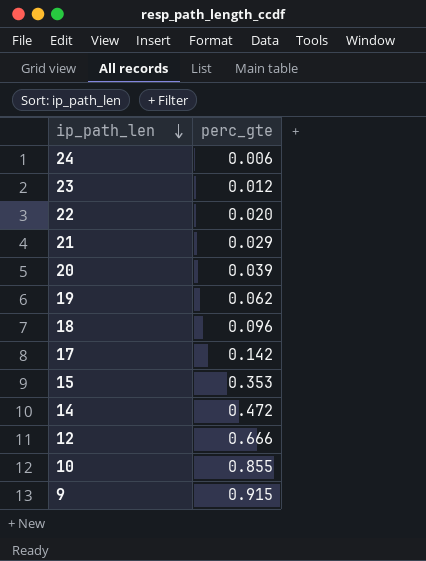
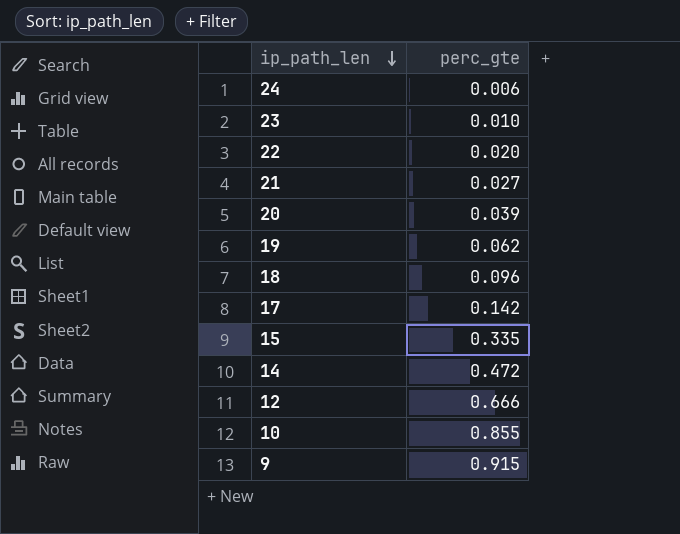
23 | perc_gte: 0.012 -> 0.010
21 | perc_gte: 0.029 -> 0.027
15 | perc_gte: 0.353 -> 0.335

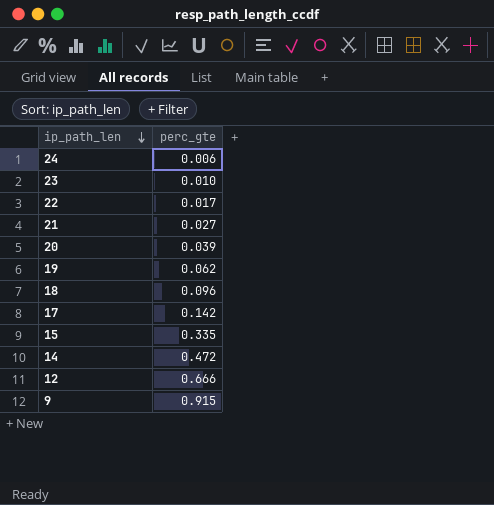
row 10: 0.855 -> none
22 | perc_gte: 0.020 -> 0.017

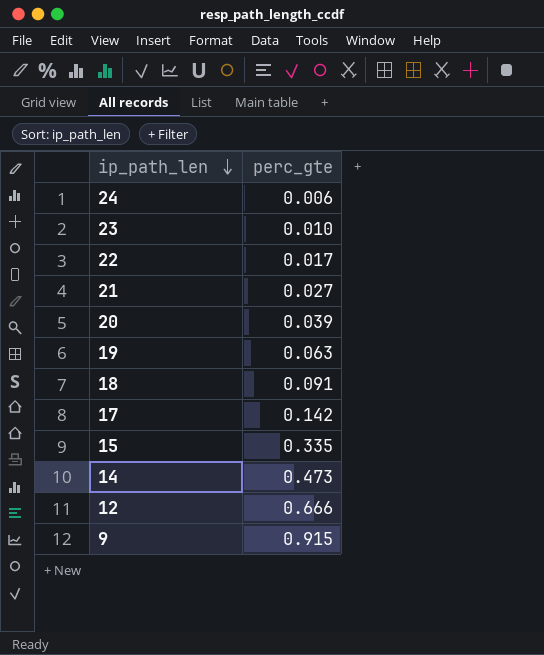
19 | perc_gte: 0.062 -> 0.063
18 | perc_gte: 0.096 -> 0.091
14 | perc_gte: 0.472 -> 0.473

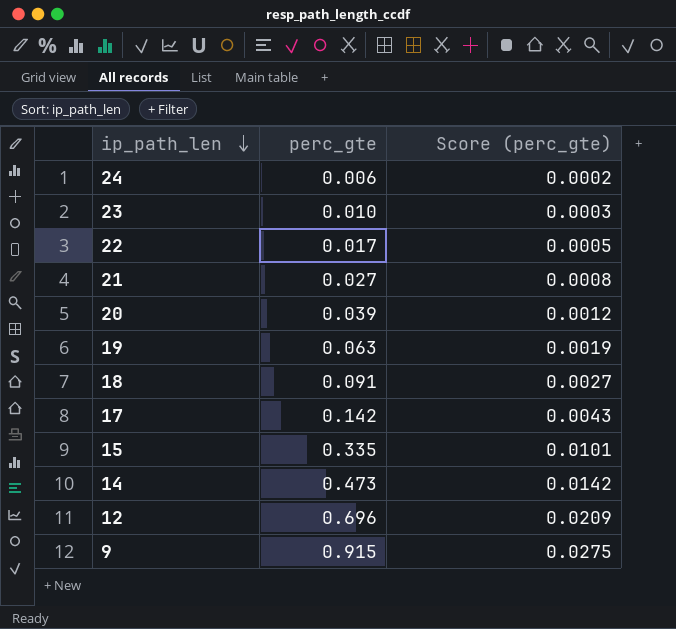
column Score (perc_gte) | formula: none -> [perc_gte] * 0.03
12 | perc_gte: 0.666 -> 0.696

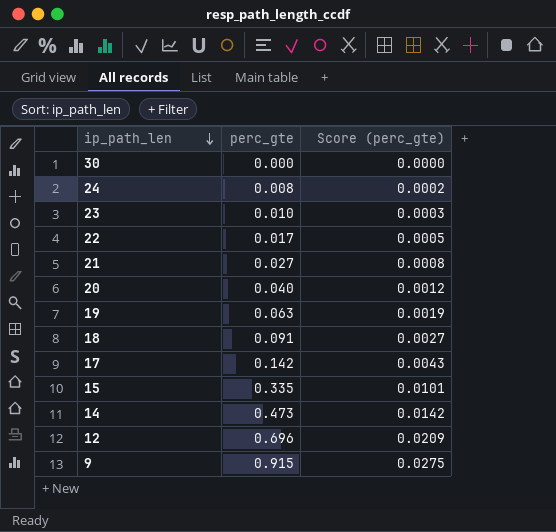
row 30: none -> 0.000 | 0.0000
24 | perc_gte: 0.006 -> 0.008
20 | perc_gte: 0.039 -> 0.040

